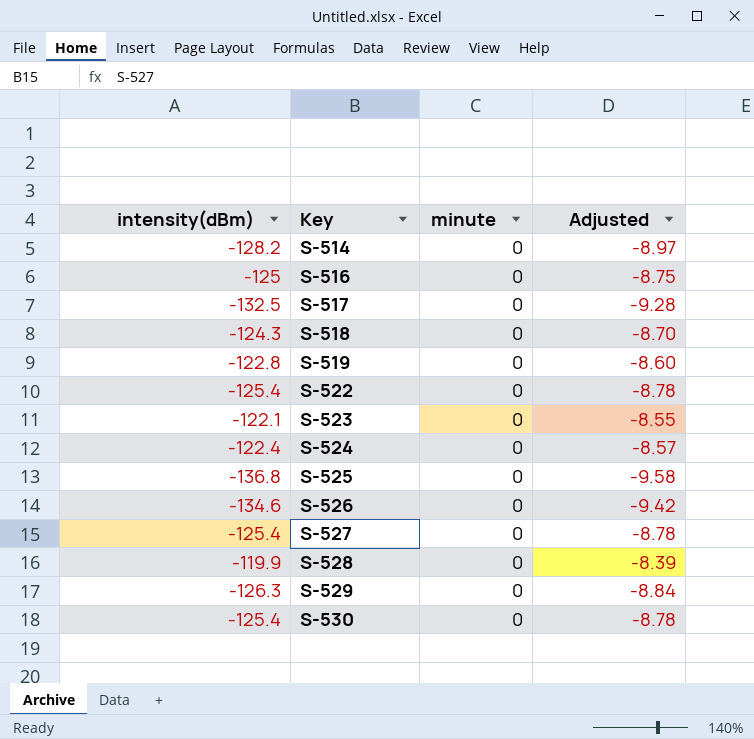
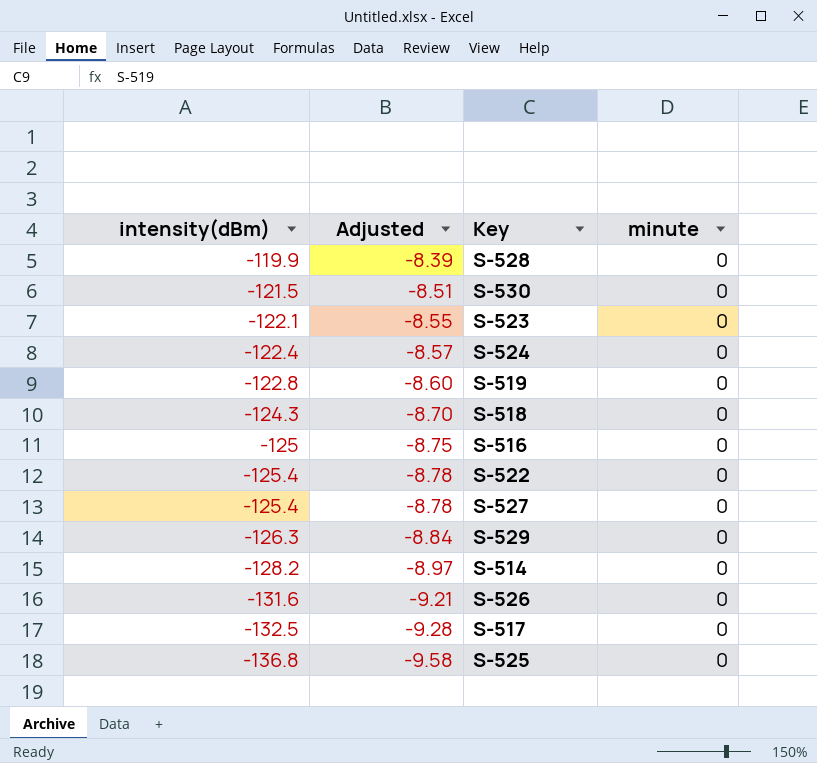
row order: Key ascending -> intensity(dBm) descending
column Adjusted | position: 4 -> 2
S-530 | intensity(dBm): -125.4 -> -121.5
S-530 | Adjusted: -8.78 -> -8.51
S-526 | intensity(dBm): -134.6 -> -131.6
S-526 | Adjusted: -9.42 -> -9.21

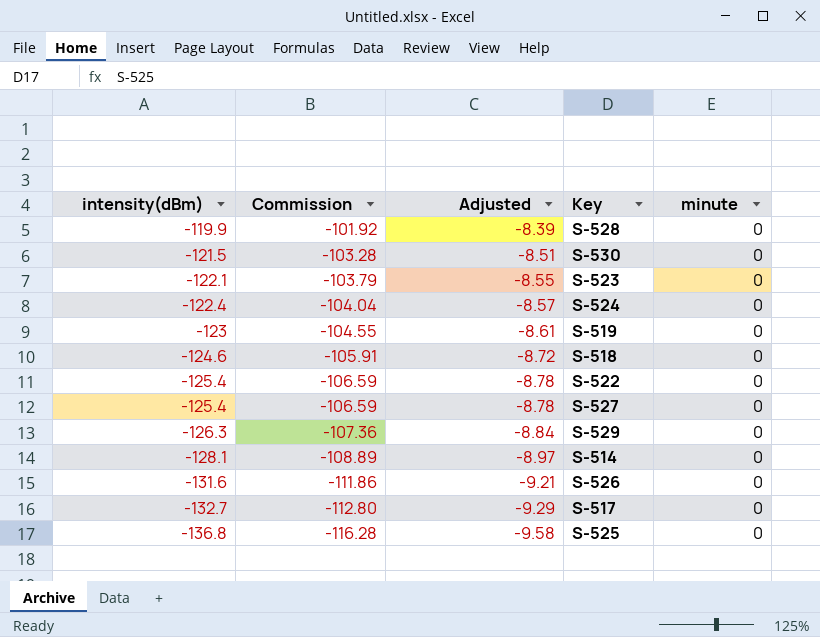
column Commission | formula: none -> [intensity(dBm)] * 0.85
row S-516: -125 | -8.75 | 0 -> none
S-519 | intensity(dBm): -122.8 -> -123
S-519 | Adjusted: -8.60 -> -8.61
S-518 | intensity(dBm): -124.3 -> -124.6
S-518 | Adjusted: -8.70 -> -8.72
S-514 | intensity(dBm): -128.2 -> -128.1
S-517 | intensity(dBm): -132.5 -> -132.7
S-517 | Adjusted: -9.28 -> -9.29

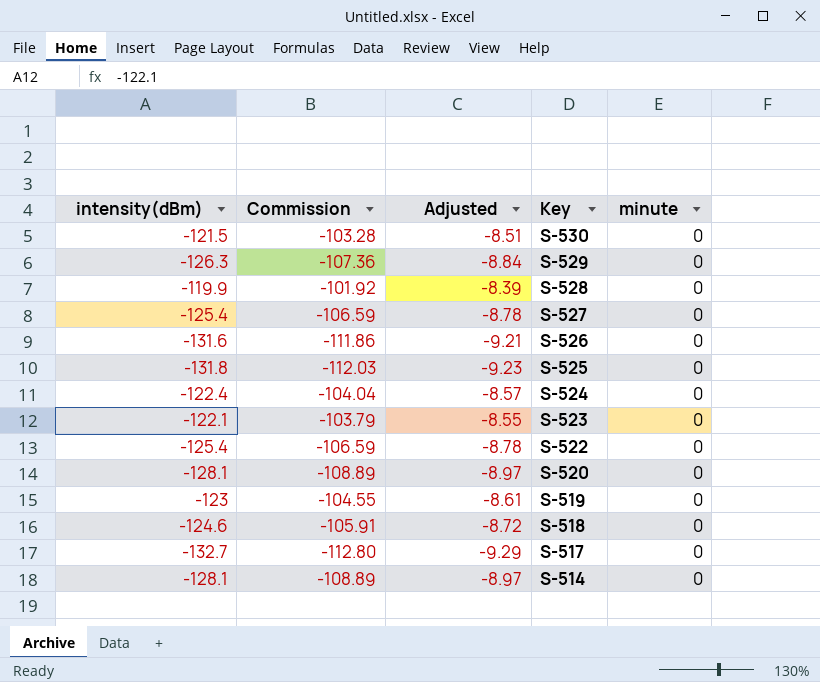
row order: intensity(dBm) descending -> Key descending
S-525 | intensity(dBm): -136.8 -> -131.8
S-525 | Commission: -116.28 -> -112.03
S-525 | Adjusted: -9.58 -> -9.23
row S-520: none -> -128.1 | -108.89 | -8.97 | 0

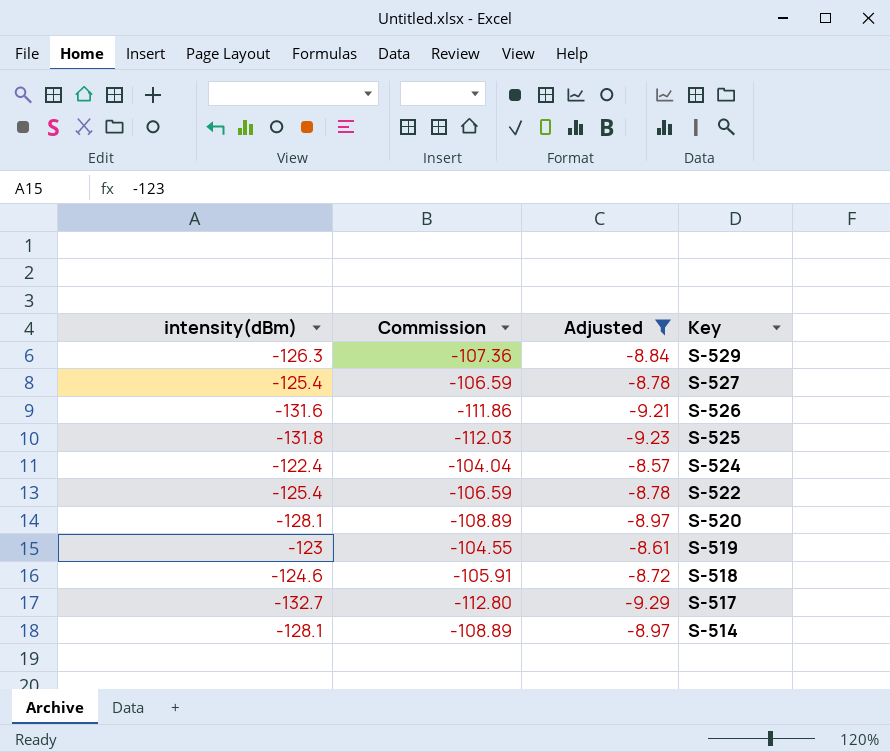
filter: none -> Adjusted <= -8.57
column minute | position: 5 -> none

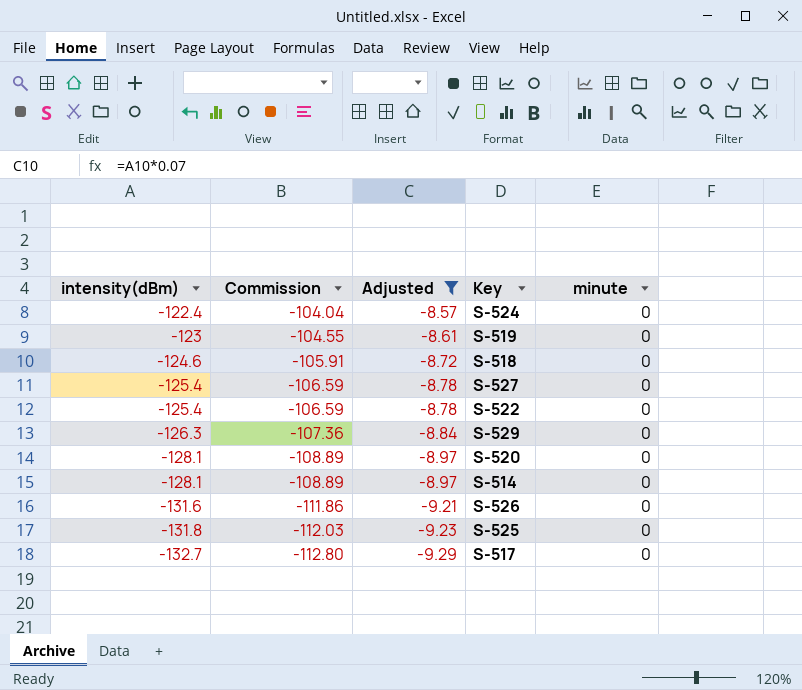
row order: Key descending -> intensity(dBm) descending
column minute | position: none -> 5

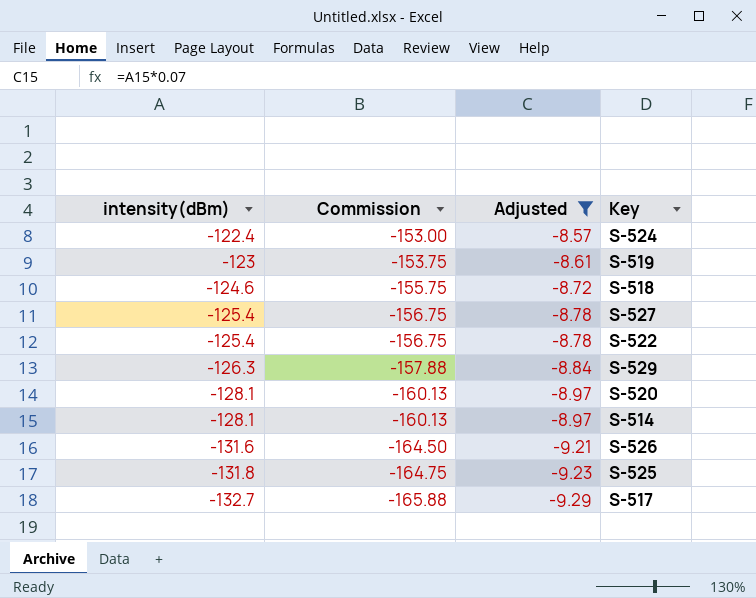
column minute | position: 5 -> none
column Commission | formula: [intensity(dBm)] * 0.85 -> [intensity(dBm)] * 1.25

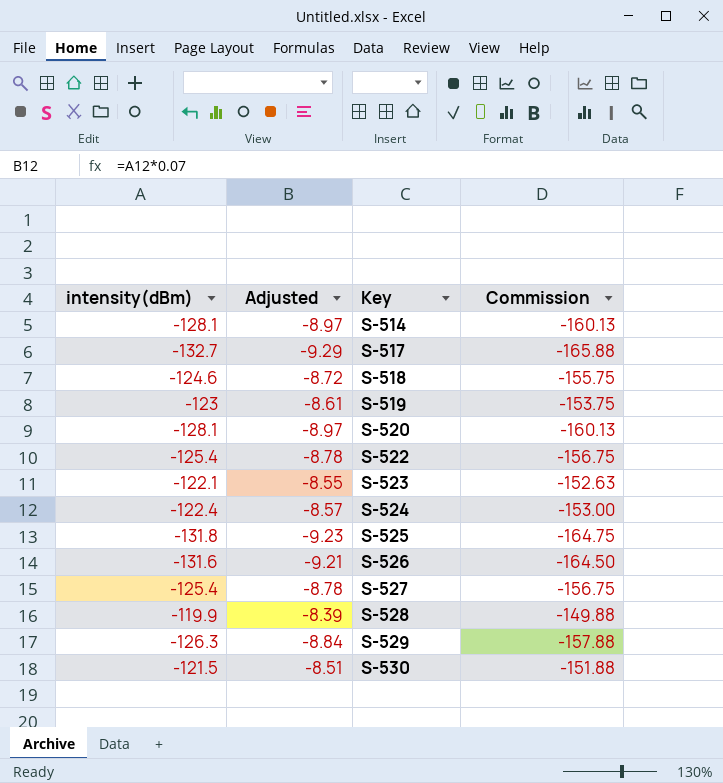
filter: Adjusted <= -8.57 -> none
row order: intensity(dBm) descending -> Key ascending
column Commission | position: 2 -> 4

